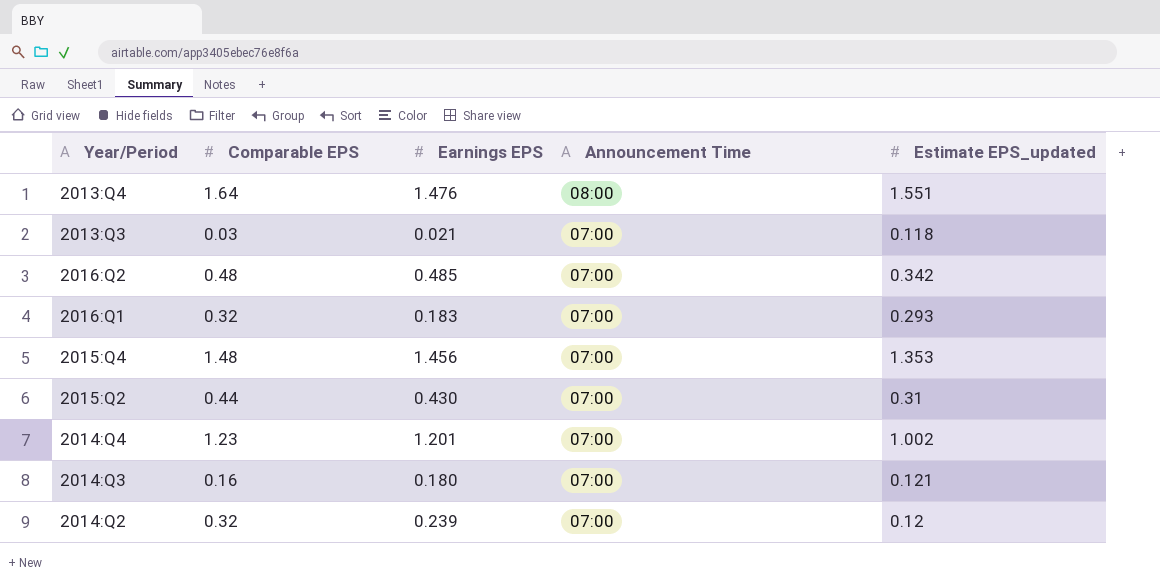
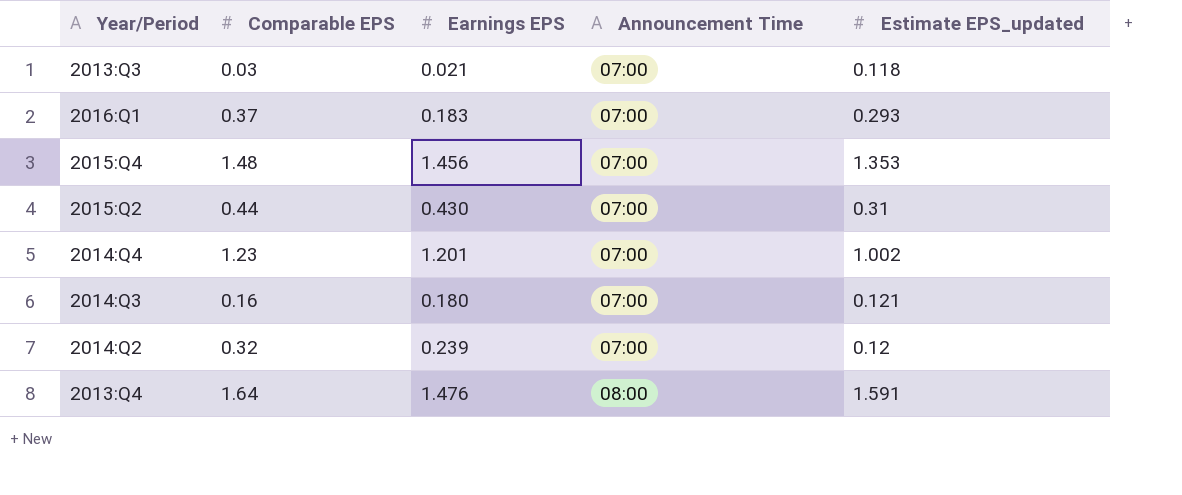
row order: Announcement Time descending -> Announcement Time ascending
row 2016:Q2: 0.48 | 0.485 | 07:00 | 0.342 -> none
2016:Q1 | Comparable EPS: 0.32 -> 0.37
2013:Q4 | Estimate EPS_updated: 1.551 -> 1.591

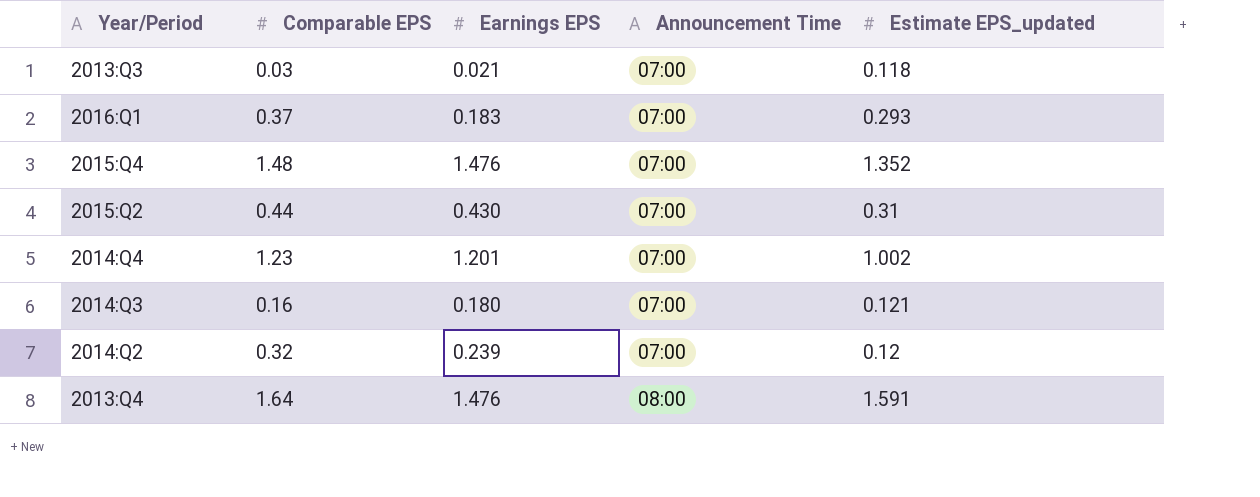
2015:Q4 | Earnings EPS: 1.456 -> 1.476
2015:Q4 | Estimate EPS_updated: 1.353 -> 1.352

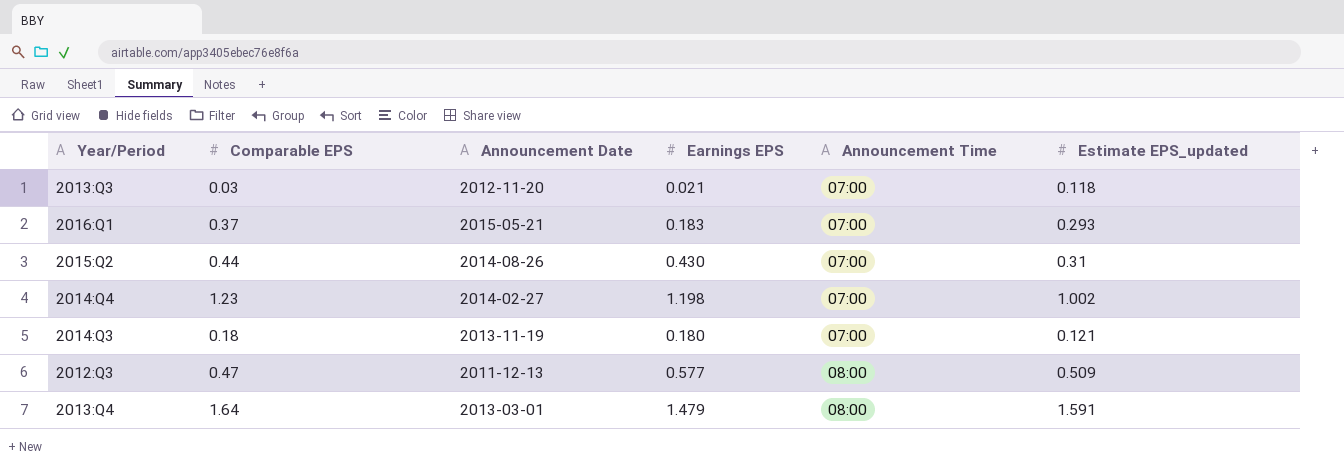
column Announcement Date | position: none -> 3
row 2015:Q4: 1.48 | 1.476 | 07:00 | 1.352 -> none
row 2014:Q2: 0.32 | 0.239 | 07:00 | 0.12 -> none
2014:Q4 | Earnings EPS: 1.201 -> 1.198
2014:Q3 | Comparable EPS: 0.16 -> 0.18
row 2012:Q3: none -> 0.47 | 2011-12-13 | 0.577 | 08:00 | 0.509
2013:Q4 | Earnings EPS: 1.476 -> 1.479

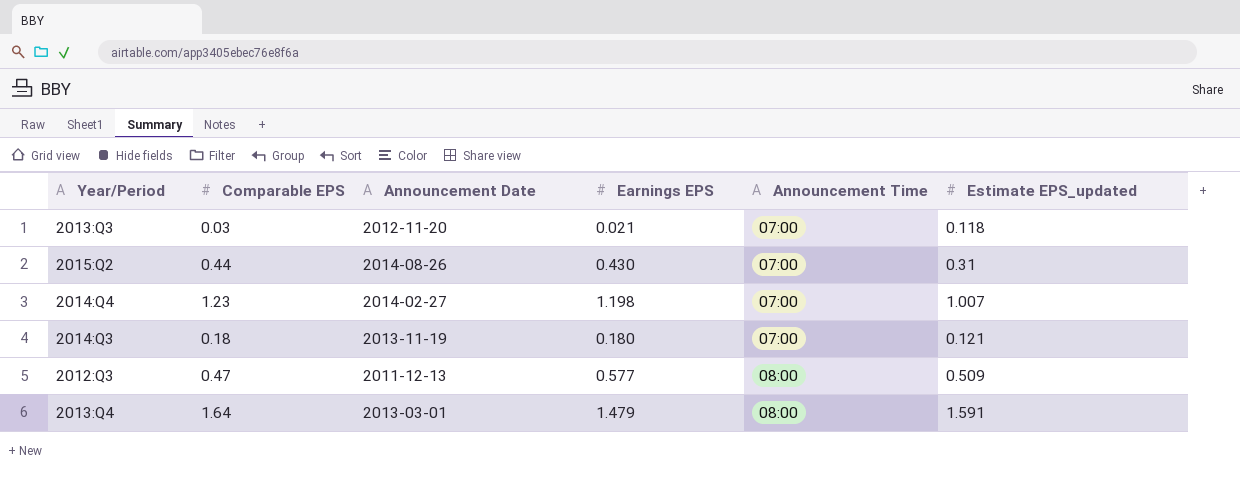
row 2016:Q1: 0.37 | 2015-05-21 | 0.183 | 07:00 | 0.293 -> none
2014:Q4 | Estimate EPS_updated: 1.002 -> 1.007

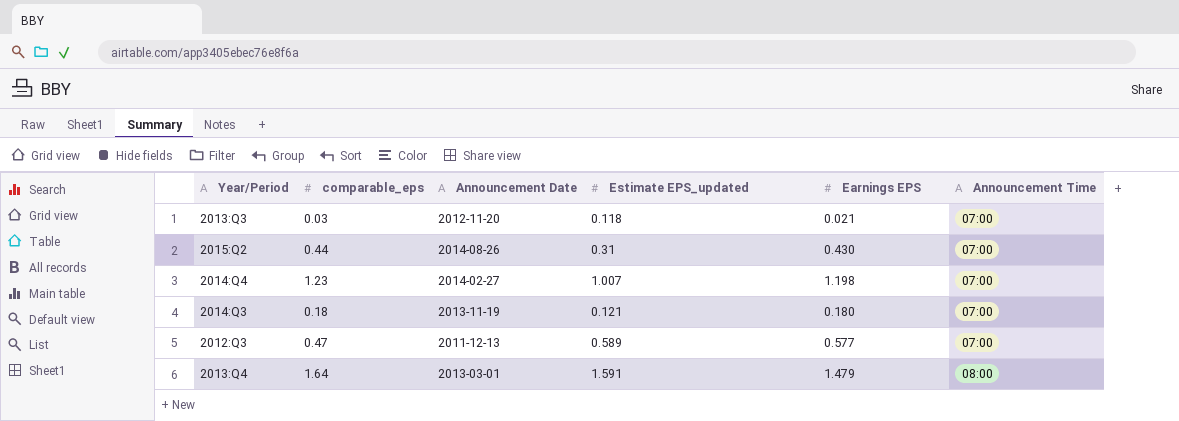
column name: Comparable EPS -> comparable_eps
column Estimate EPS_updated | position: 6 -> 4
2012:Q3 | Estimate EPS_updated: 0.509 -> 0.589
2012:Q3 | Announcement Time: 08:00 -> 07:00

